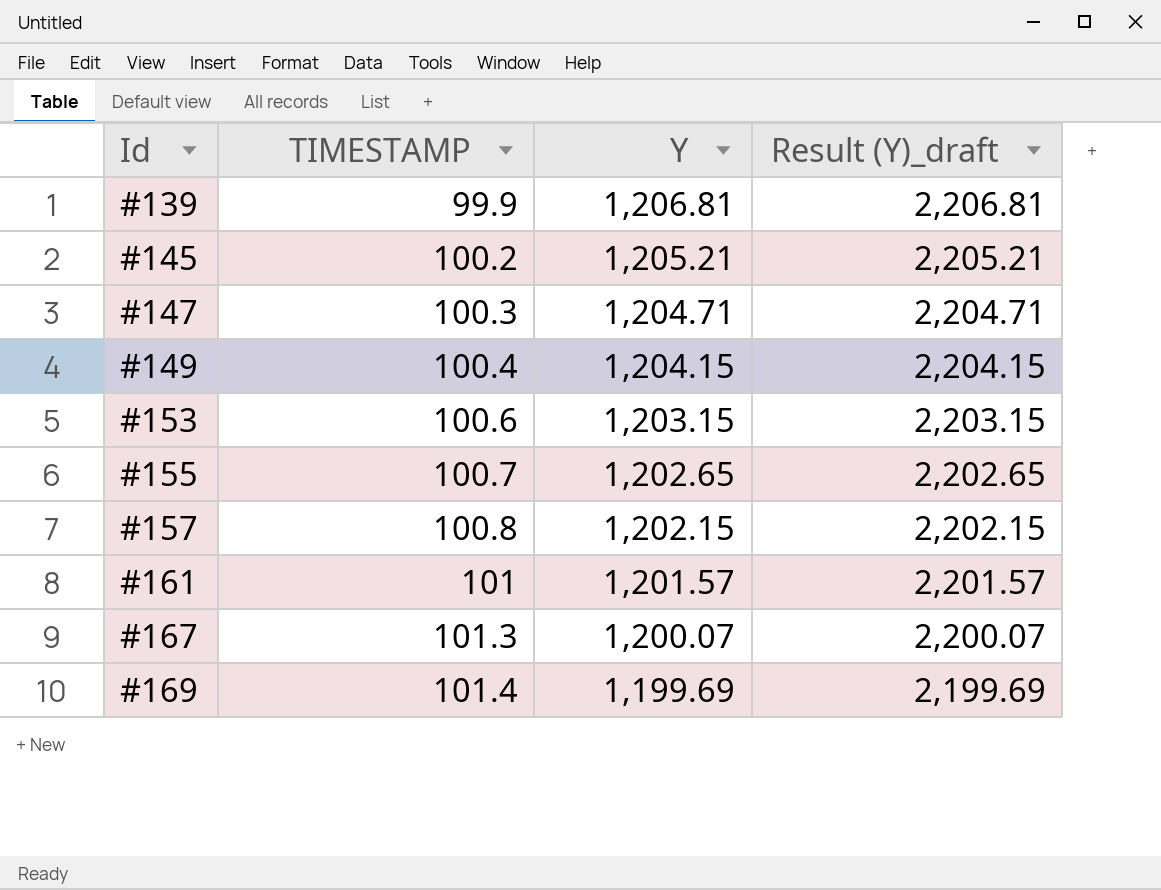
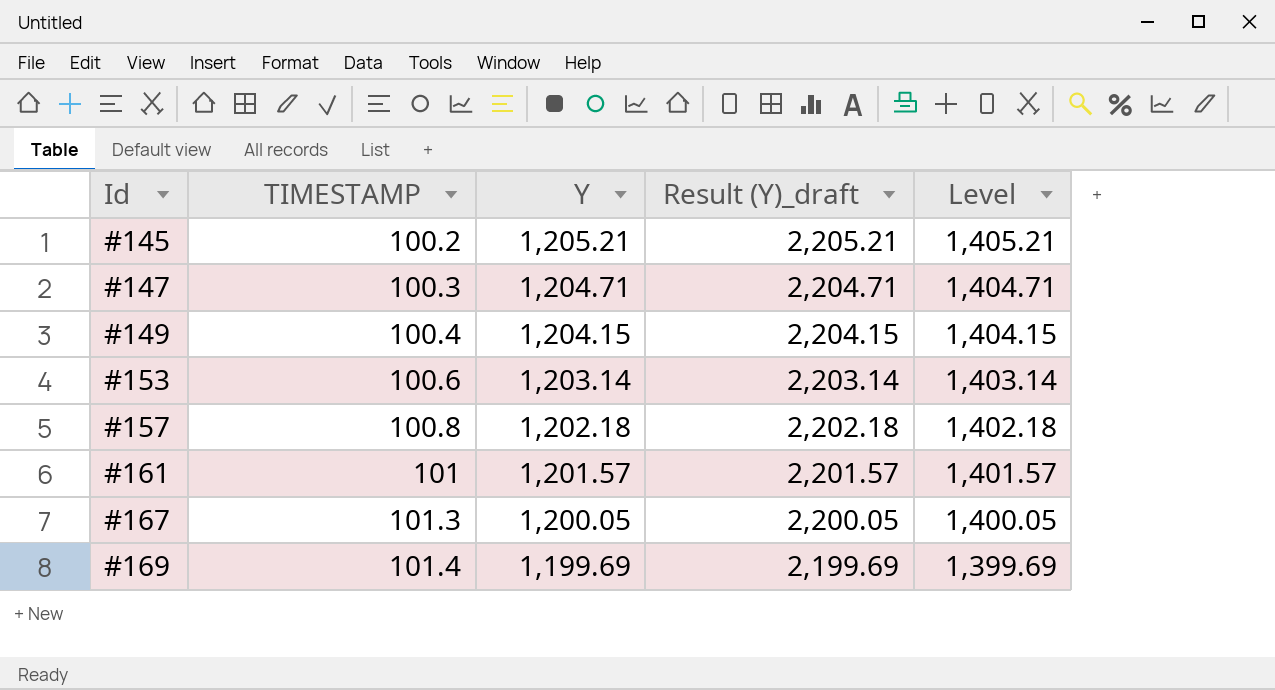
column Level | formula: none -> [Y] + 200
row #139: 99.9 | 1,206.81 | 2,206.81 -> none
row #155: 100.7 | 1,202.65 | 2,202.65 -> none
#153 | Y: 1,203.15 -> 1,203.14
#153 | Result (Y)_draft: 2,203.15 -> 2,203.14
#157 | Y: 1,202.15 -> 1,202.18
#157 | Result (Y)_draft: 2,202.15 -> 2,202.18
#167 | Y: 1,200.07 -> 1,200.05
#167 | Result (Y)_draft: 2,200.07 -> 2,200.05

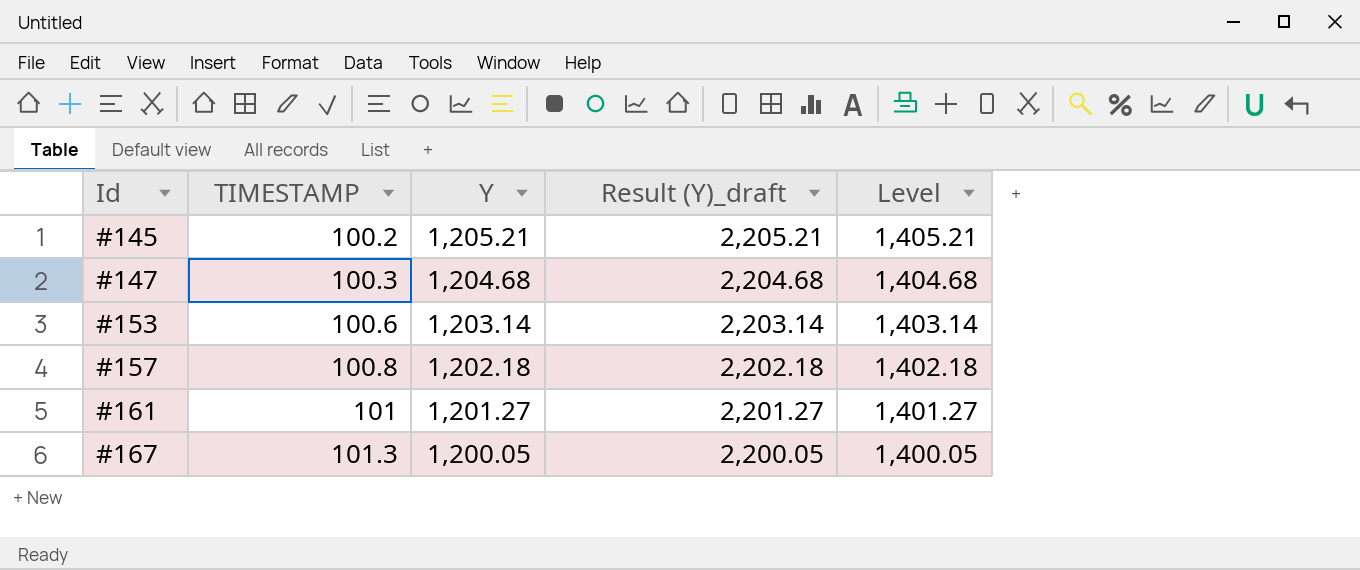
row #149: 100.4 | 1,204.15 | 2,204.15 | 1,404.15 -> none
row #169: 101.4 | 1,199.69 | 2,199.69 | 1,399.69 -> none
#147 | Y: 1,204.71 -> 1,204.68
#147 | Result (Y)_draft: 2,204.71 -> 2,204.68
#147 | Level: 1,404.71 -> 1,404.68
#161 | Y: 1,201.57 -> 1,201.27
#161 | Result (Y)_draft: 2,201.57 -> 2,201.27
#161 | Level: 1,401.57 -> 1,401.27

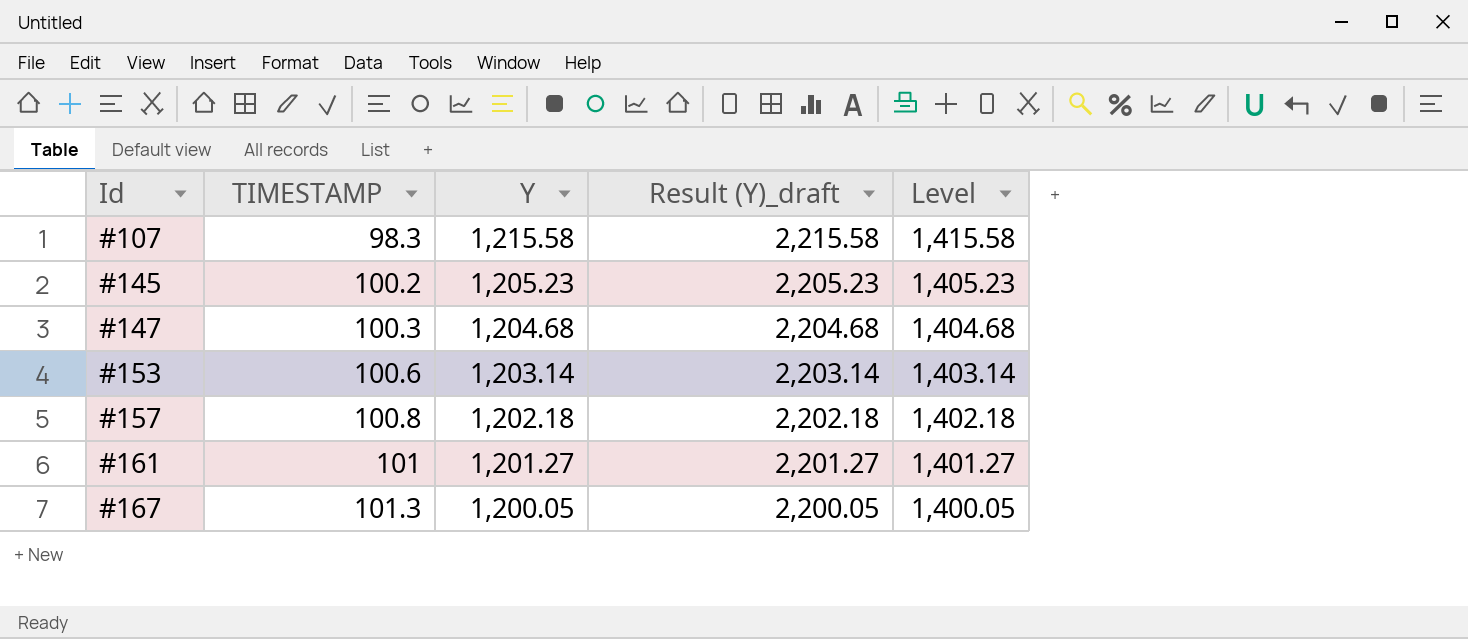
row #107: none -> 98.3 | 1,215.58 | 2,215.58 | 1,415.58
#145 | Y: 1,205.21 -> 1,205.23
#145 | Result (Y)_draft: 2,205.21 -> 2,205.23
#145 | Level: 1,405.21 -> 1,405.23

